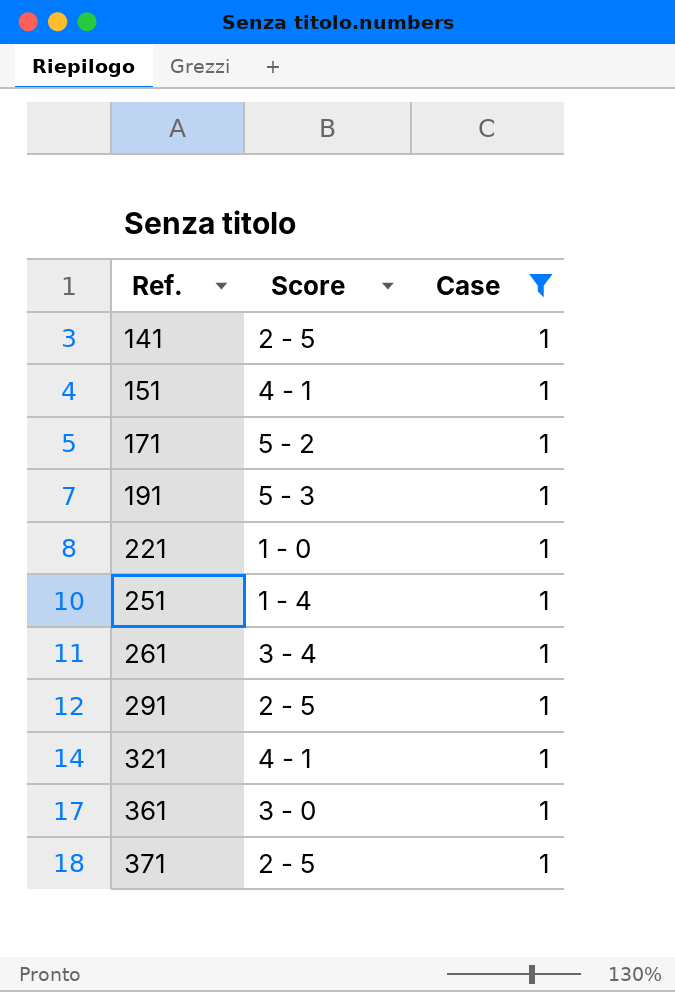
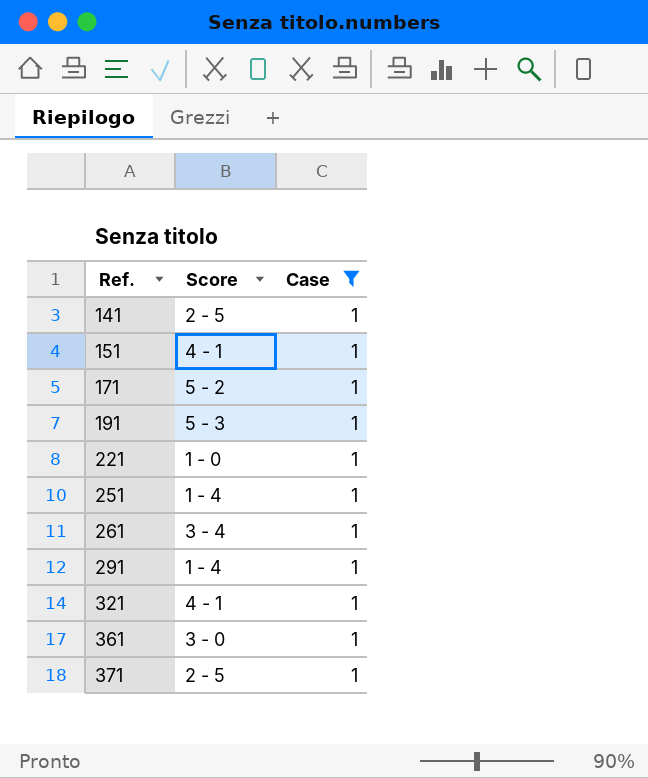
291 | Score: 2 - 5 -> 1 - 4

